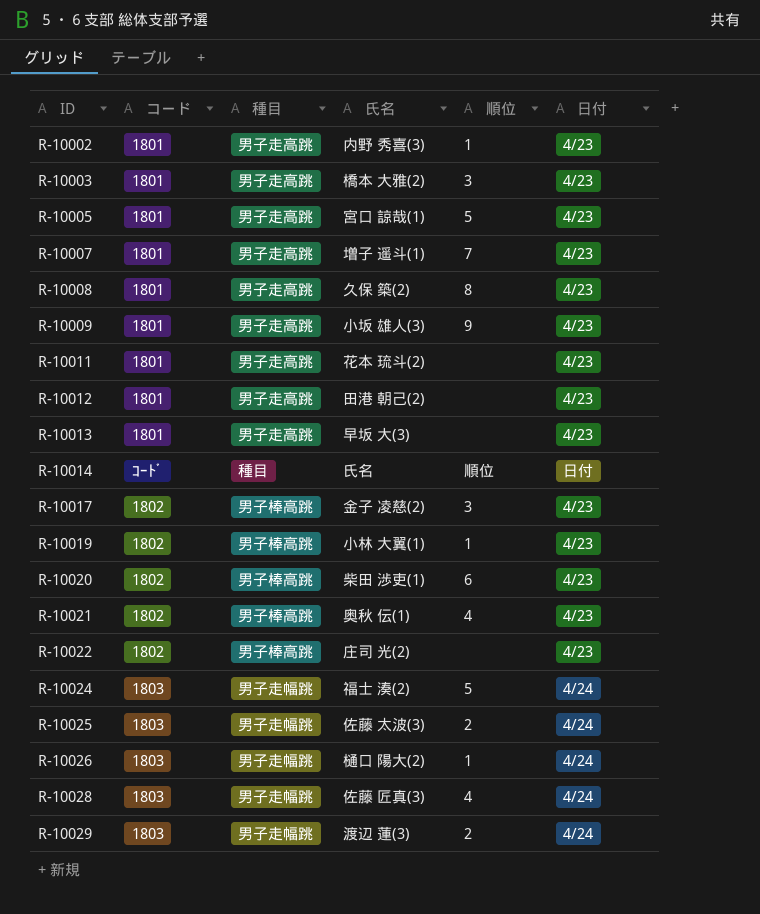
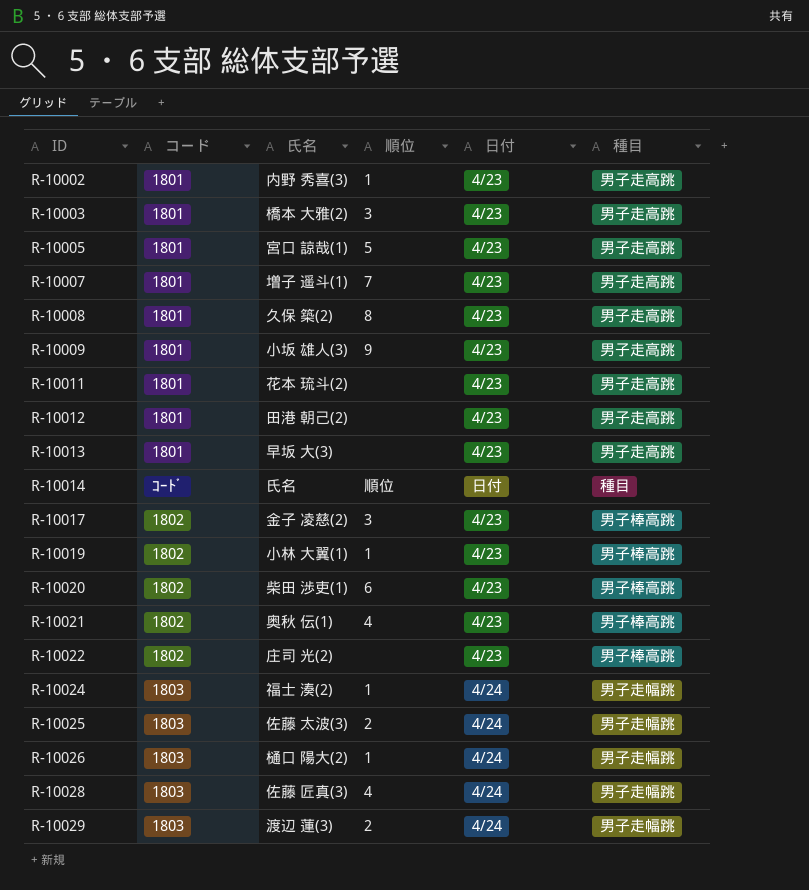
column 種目 | position: 3 -> 6
R-10024 | 順位: 5 -> 1

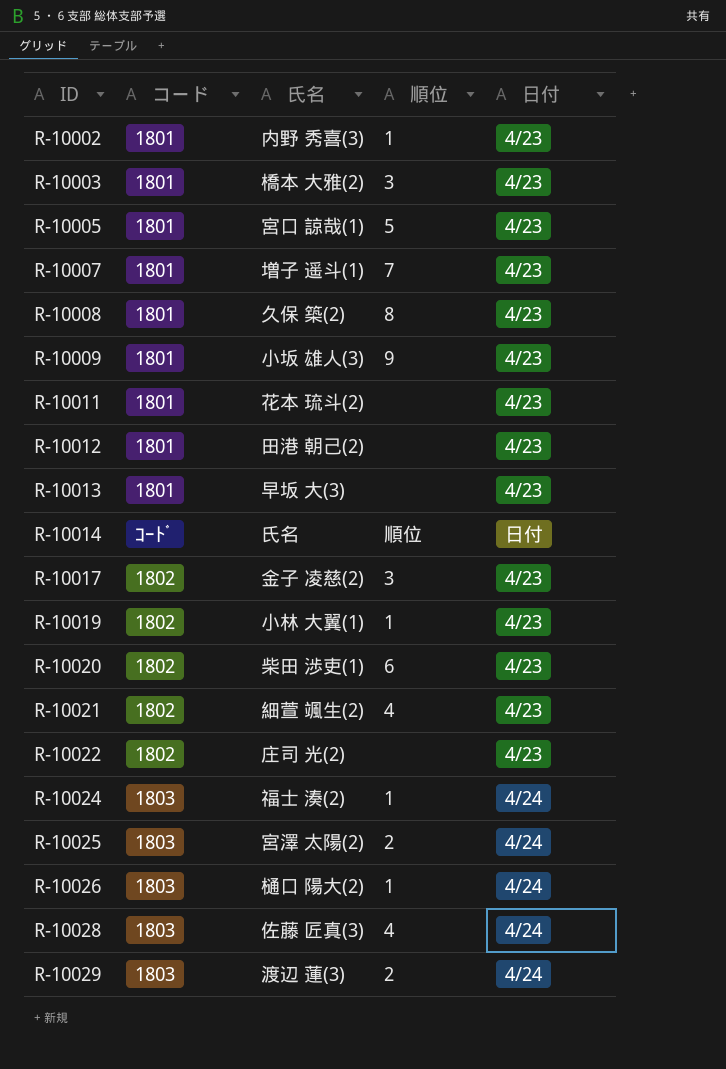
column 種目 | position: 6 -> none
R-10021 | 氏名: 奥秋 伝(1) -> 細萱 颯生(2)
R-10025 | 氏名: 佐藤 太波(3) -> 宮澤 太陽(2)

